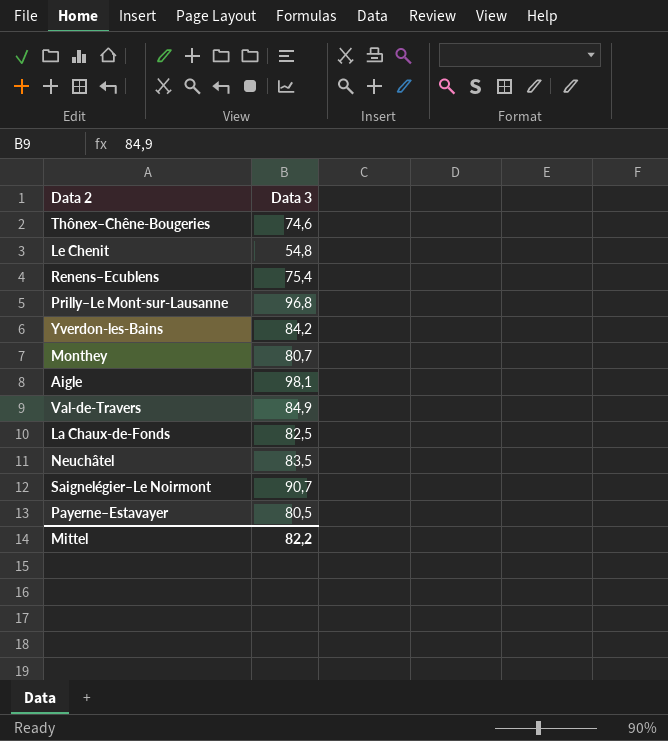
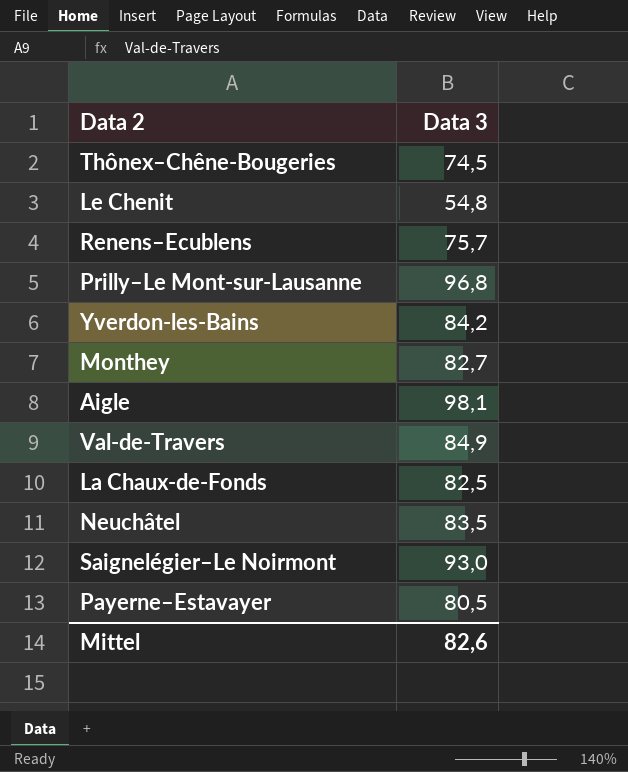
Thônex–Chêne-Bougeries | Data 3: 74,6 -> 74,5
Renens–Ecublens | Data 3: 75,4 -> 75,7
Monthey | Data 3: 80,7 -> 82,7
Saignelégier–Le Noirmont | Data 3: 90,7 -> 93,0
Mittel | Data 3: 82,2 -> 82,6

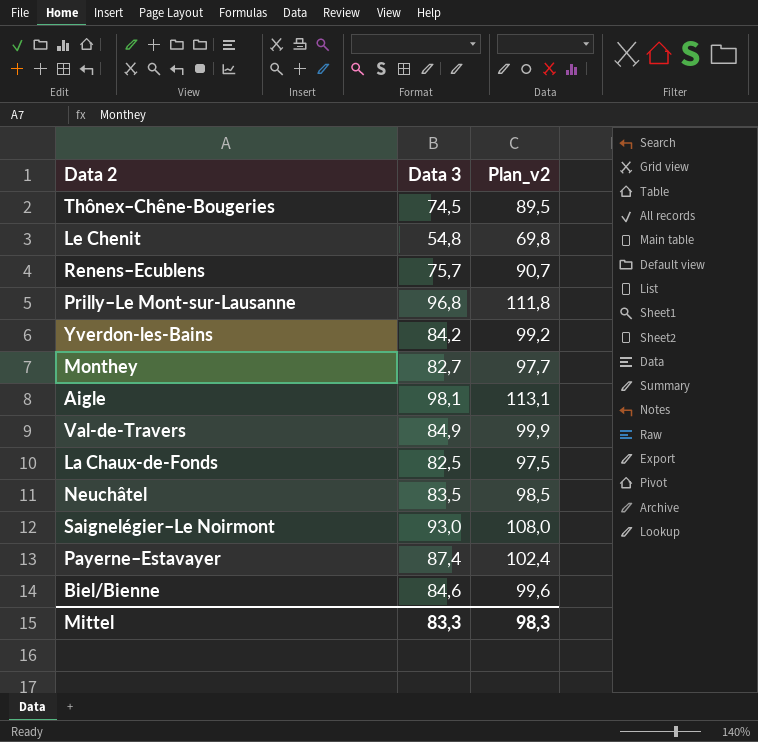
column Plan_v2 | formula: none -> [Data 3] + 15
Payerne–Estavayer | Data 3: 80,5 -> 87,4
row Biel/Bienne: none -> 84,6 | 99,6
Mittel | Data 3: 82,6 -> 83,3

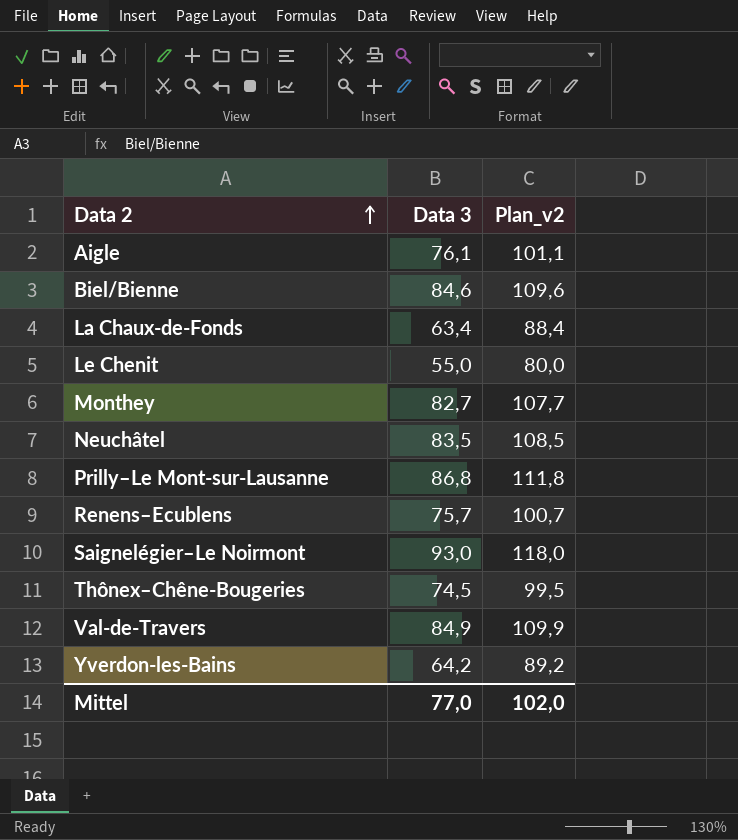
row order: none -> Data 2 ascending
column Plan_v2 | formula: [Data 3] + 15 -> [Data 3] + 25
row Payerne–Estavayer: 87,4 | 102,4 -> none
Aigle | Data 3: 98,1 -> 76,1
La Chaux-de-Fonds | Data 3: 82,5 -> 63,4
Le Chenit | Data 3: 54,8 -> 55,0
Prilly–Le Mont-sur-Lausanne | Data 3: 96,8 -> 86,8
Yverdon-les-Bains | Data 3: 84,2 -> 64,2
Mittel | Data 3: 83,3 -> 77,0
Mittel | Plan_v2: 98,3 -> 102,0

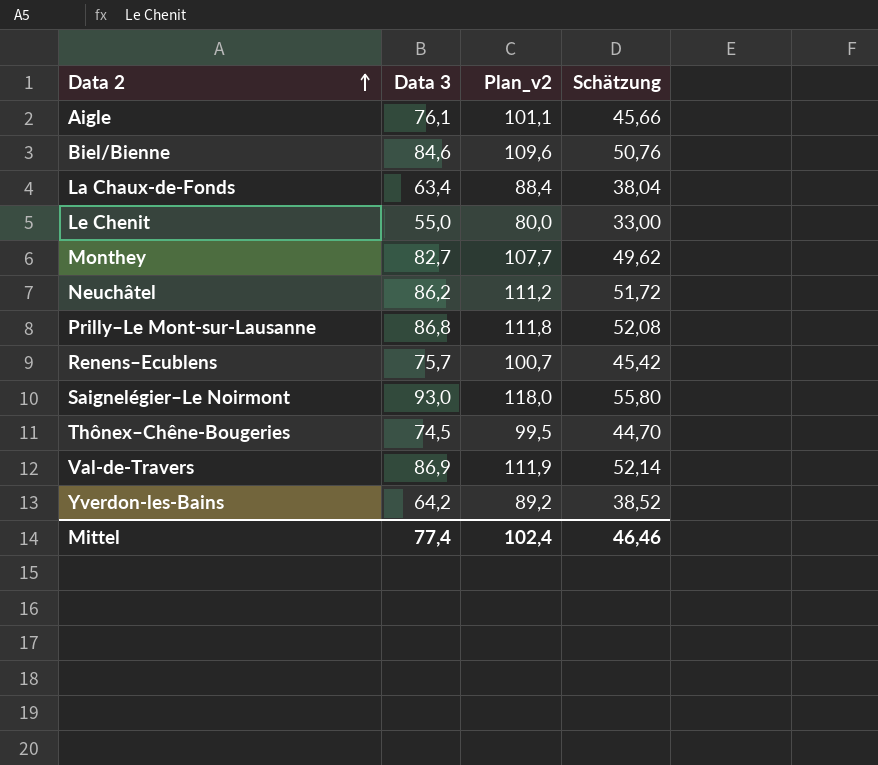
column Schätzung | formula: none -> [Data 3] * 0,6
Neuchâtel | Data 3: 83,5 -> 86,2
Neuchâtel | Plan_v2: 108,5 -> 111,2
Val-de-Travers | Data 3: 84,9 -> 86,9
Val-de-Travers | Plan_v2: 109,9 -> 111,9
Mittel | Data 3: 77,0 -> 77,4
Mittel | Plan_v2: 102,0 -> 102,4

